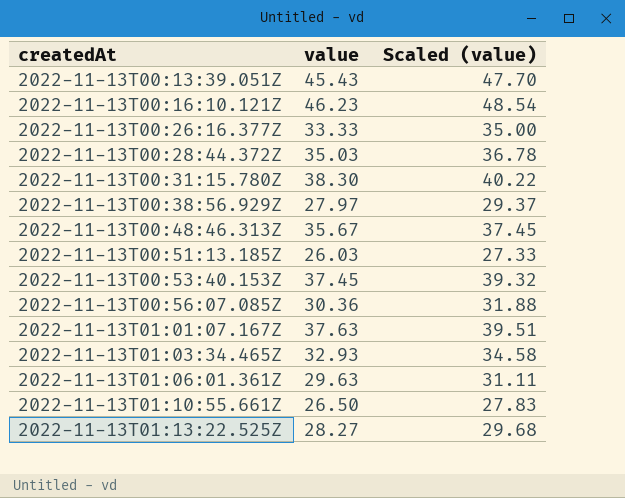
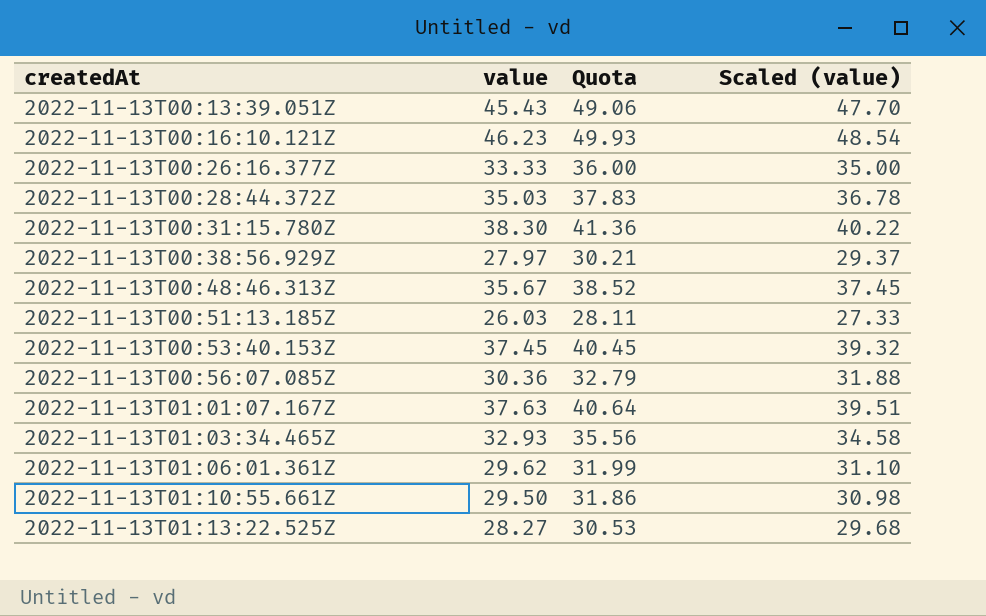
column Quota | formula: none -> [value] * 1.08
2022-11-13T01:06:01.361Z | value: 29.63 -> 29.62
2022-11-13T01:06:01.361Z | Scaled (value): 31.11 -> 31.10
2022-11-13T01:10:55.661Z | value: 26.50 -> 29.50
2022-11-13T01:10:55.661Z | Scaled (value): 27.83 -> 30.98

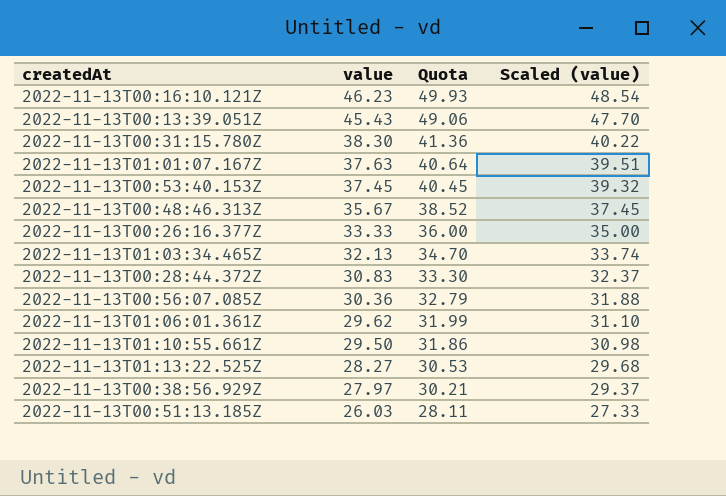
row order: createdAt ascending -> value descending
2022-11-13T01:03:34.465Z | value: 32.93 -> 32.13
2022-11-13T01:03:34.465Z | Quota: 35.56 -> 34.70
2022-11-13T01:03:34.465Z | Scaled (value): 34.58 -> 33.74
2022-11-13T00:28:44.372Z | value: 35.03 -> 30.83
2022-11-13T00:28:44.372Z | Quota: 37.83 -> 33.30
2022-11-13T00:28:44.372Z | Scaled (value): 36.78 -> 32.37

